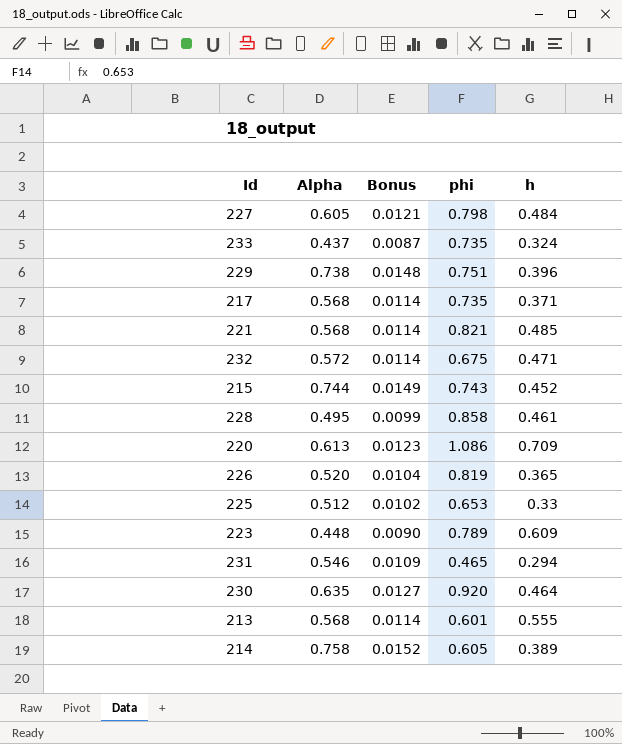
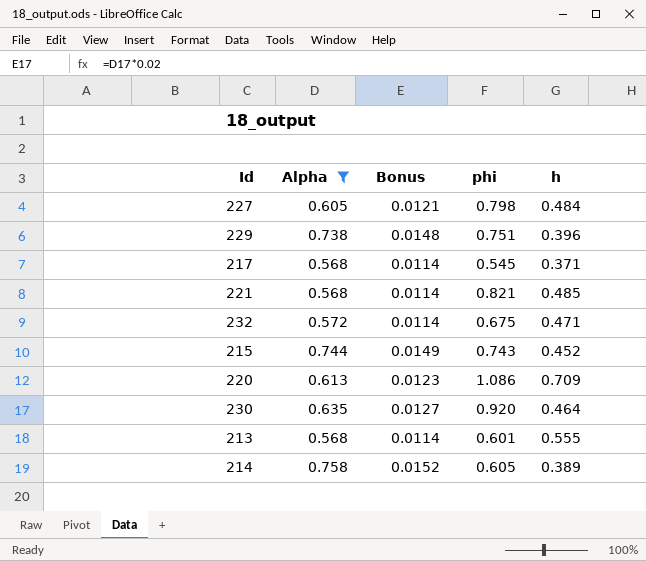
filter: none -> Alpha >= 0.568
217 | phi: 0.735 -> 0.545

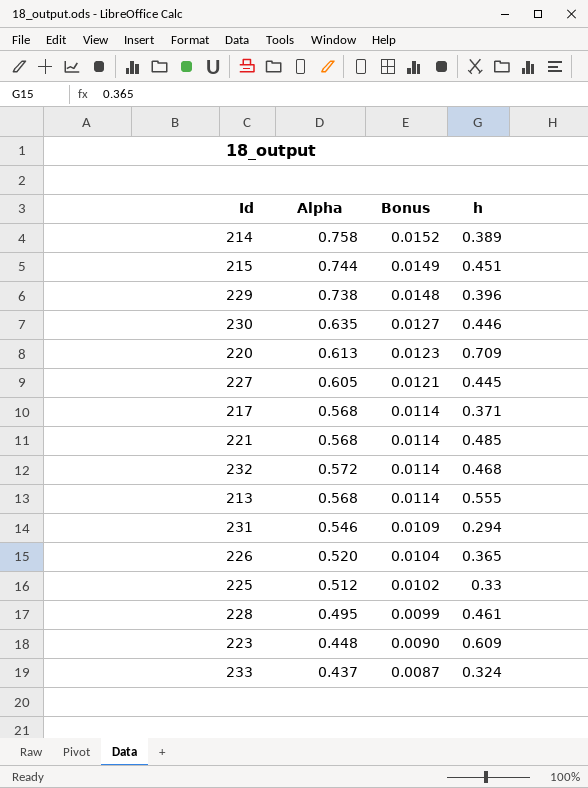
filter: Alpha >= 0.568 -> none
row order: none -> Bonus descending
column phi | position: 4 -> none
215 | h: 0.452 -> 0.451
230 | h: 0.464 -> 0.446
227 | h: 0.484 -> 0.445
232 | h: 0.471 -> 0.468

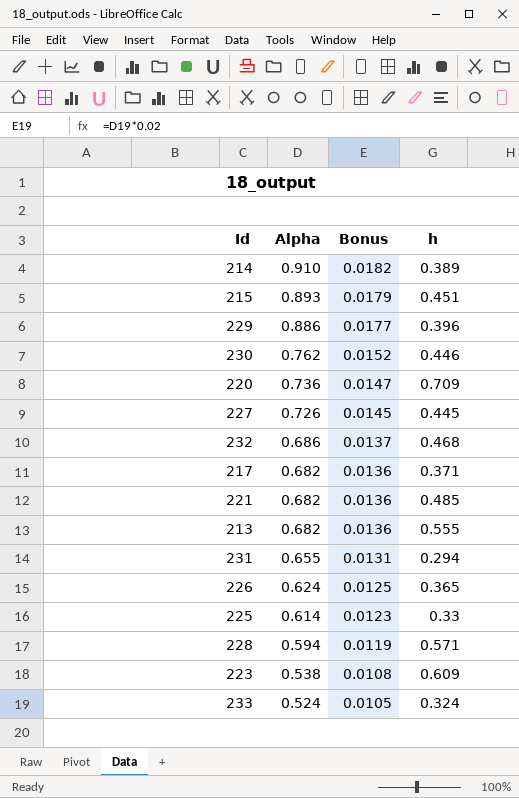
row order: Bonus descending -> Alpha descending
214 | Alpha: 0.758 -> 0.910
214 | Bonus: 0.0152 -> 0.0182
215 | Alpha: 0.744 -> 0.893
215 | Bonus: 0.0149 -> 0.0179
229 | Alpha: 0.738 -> 0.886
229 | Bonus: 0.0148 -> 0.0177
230 | Alpha: 0.635 -> 0.762
230 | Bonus: 0.0127 -> 0.0152
220 | Alpha: 0.613 -> 0.736
220 | Bonus: 0.0123 -> 0.0147
227 | Alpha: 0.605 -> 0.726
227 | Bonus: 0.0121 -> 0.0145
232 | Alpha: 0.572 -> 0.686
232 | Bonus: 0.0114 -> 0.0137
217 | Alpha: 0.568 -> 0.682
217 | Bonus: 0.0114 -> 0.0136
221 | Alpha: 0.568 -> 0.682
221 | Bonus: 0.0114 -> 0.0136
213 | Alpha: 0.568 -> 0.682
213 | Bonus: 0.0114 -> 0.0136
231 | Alpha: 0.546 -> 0.655
231 | Bonus: 0.0109 -> 0.0131
226 | Alpha: 0.520 -> 0.624
226 | Bonus: 0.0104 -> 0.0125
225 | Alpha: 0.512 -> 0.614
225 | Bonus: 0.0102 -> 0.0123
228 | Alpha: 0.495 -> 0.594
228 | Bonus: 0.0099 -> 0.0119
228 | h: 0.461 -> 0.571
223 | Alpha: 0.448 -> 0.538
223 | Bonus: 0.0090 -> 0.0108
233 | Alpha: 0.437 -> 0.524
233 | Bonus: 0.0087 -> 0.0105

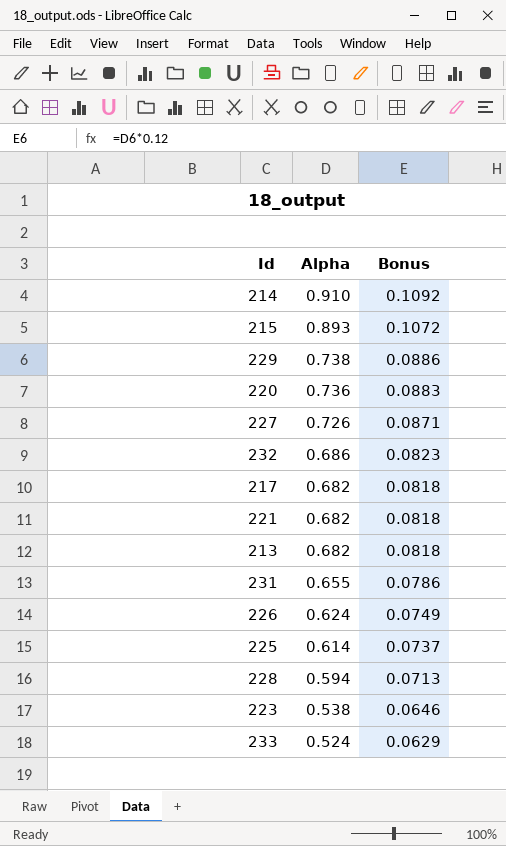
column h | position: 4 -> none
column Bonus | formula: [Alpha] * 0.02 -> [Alpha] * 0.12
row 230: 0.762 | 0.0152 | 0.446 -> none
229 | Alpha: 0.886 -> 0.738

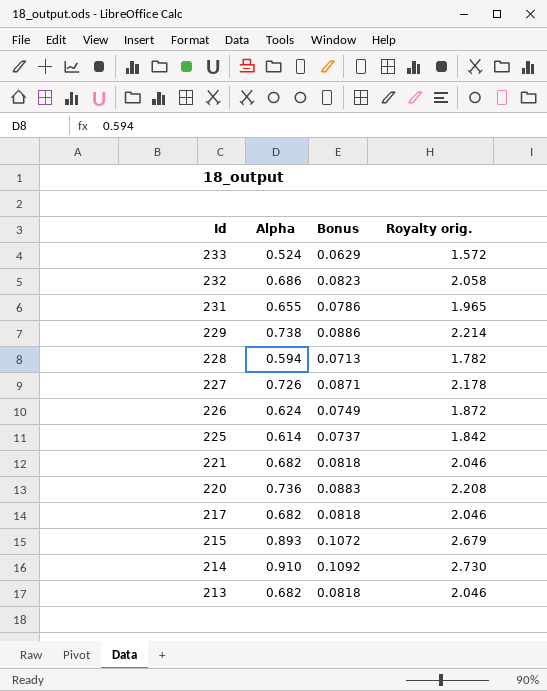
row order: Alpha descending -> Id descending
column Royalty orig. | formula: none -> [Alpha] * 3
row 223: 0.538 | 0.0646 -> none

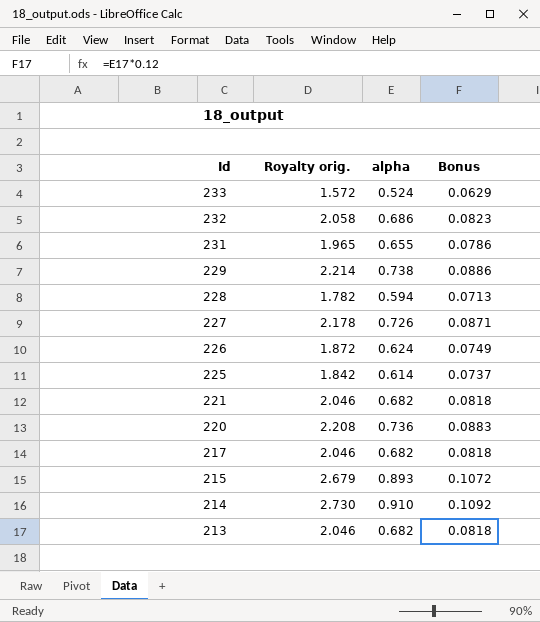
column Royalty orig. | position: 4 -> 2
column name: Alpha -> alpha

